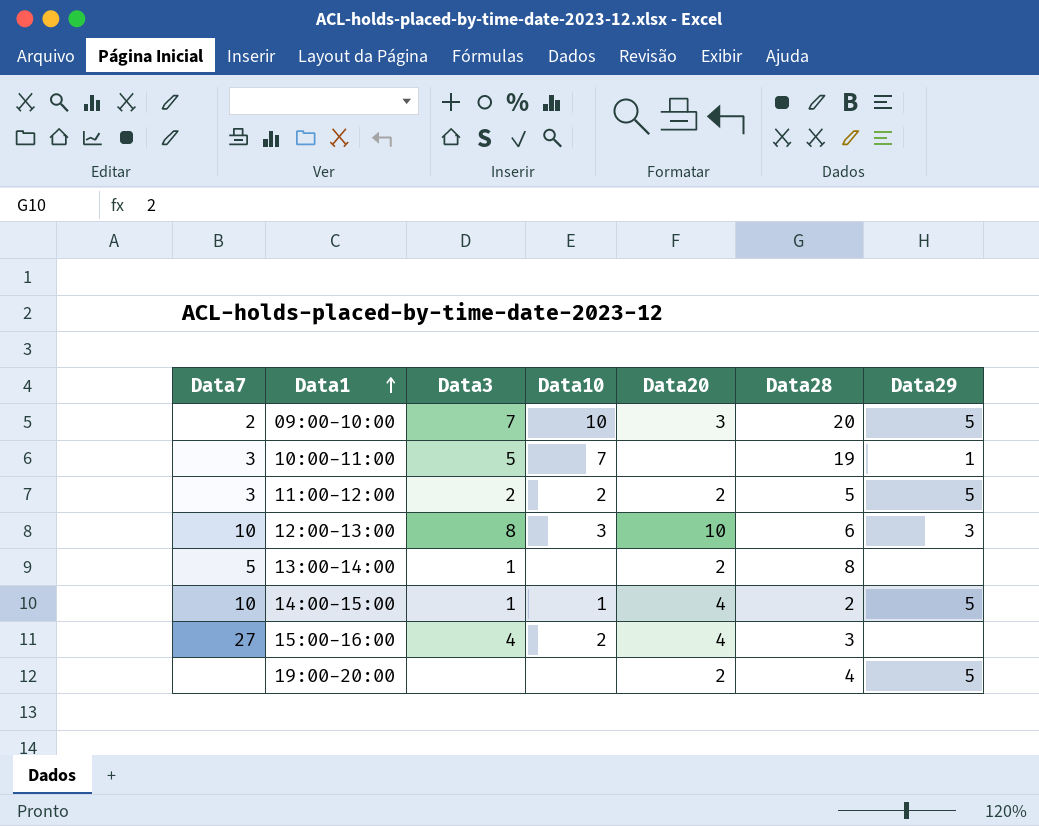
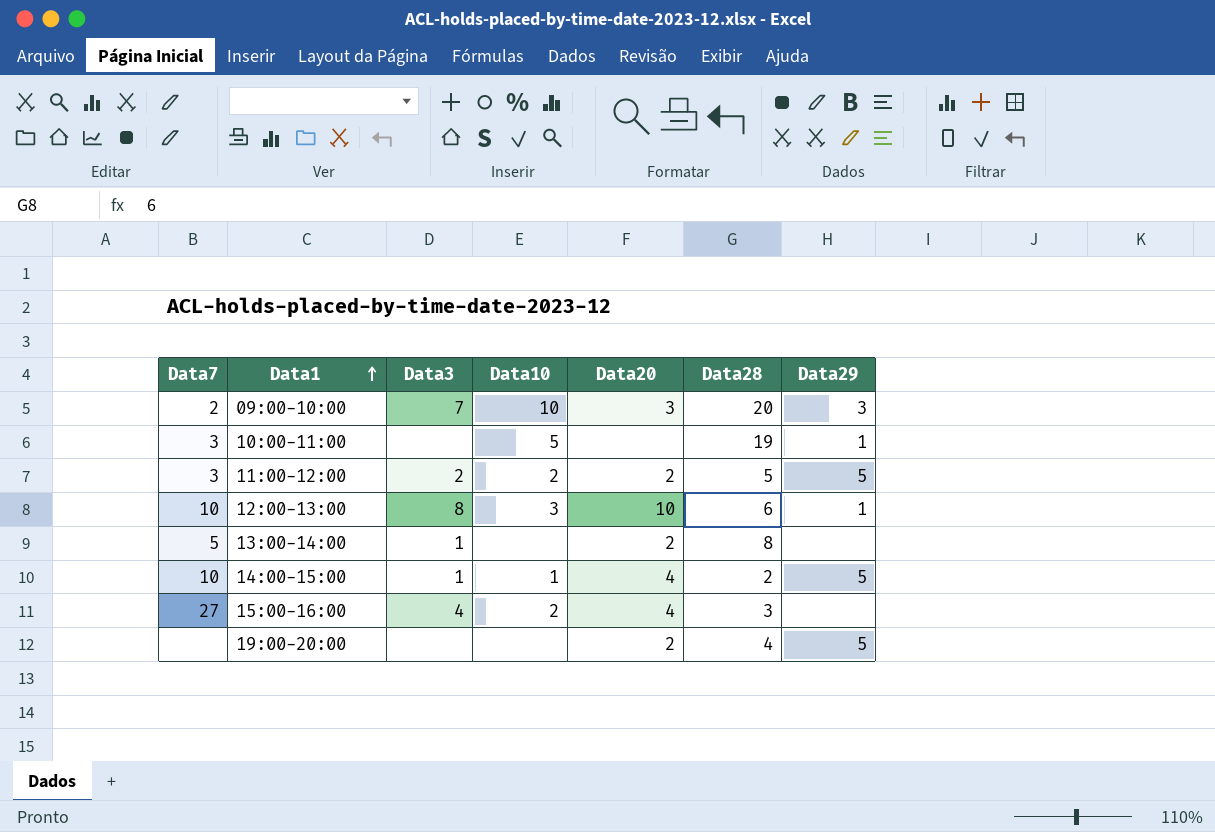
09:00-10:00 | Data29: 5 -> 3
10:00-11:00 | Data3: 5 -> none
10:00-11:00 | Data10: 7 -> 5
12:00-13:00 | Data29: 3 -> 1

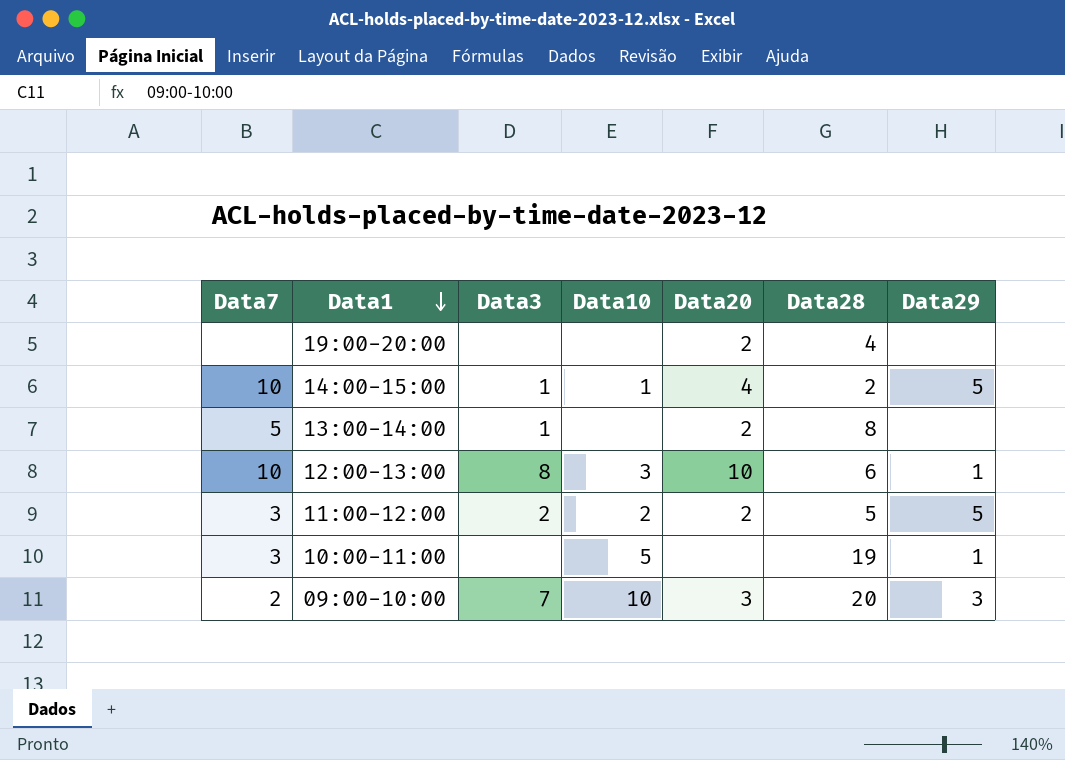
row order: Data1 ascending -> Data1 descending
row 15:00-16:00: 27 | 4 | 2 | 4 | 3 | none -> none
19:00-20:00 | Data29: 5 -> none

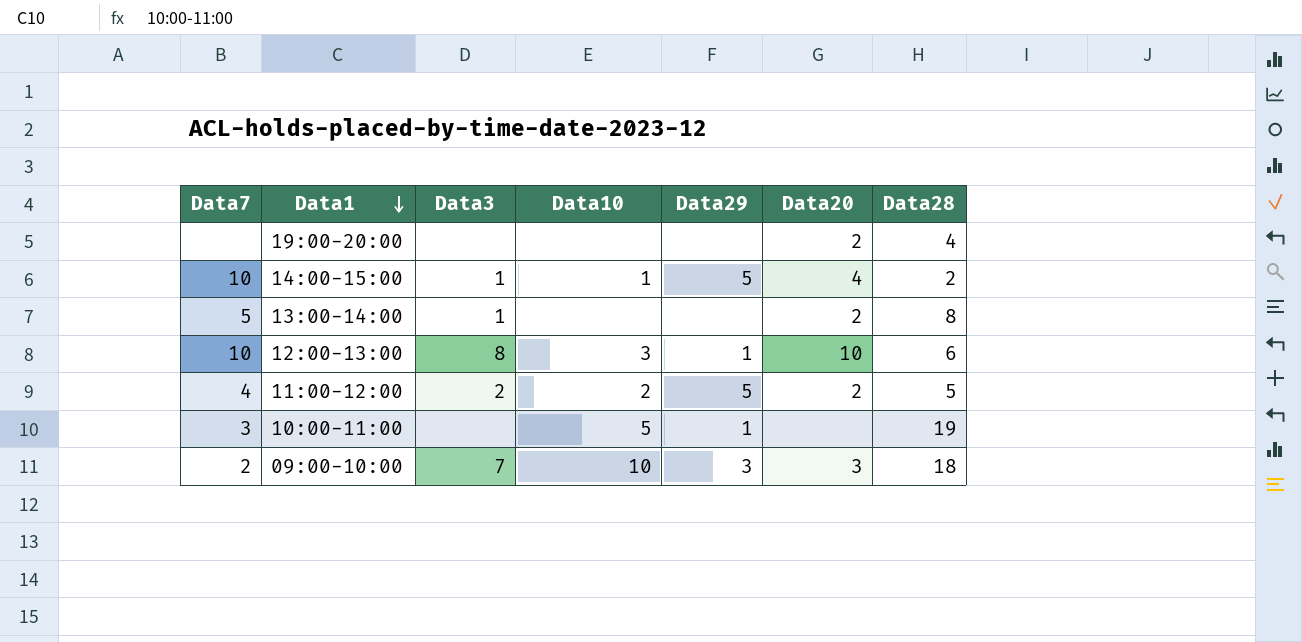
column Data29 | position: 7 -> 5
11:00-12:00 | Data7: 3 -> 4
09:00-10:00 | Data28: 20 -> 18

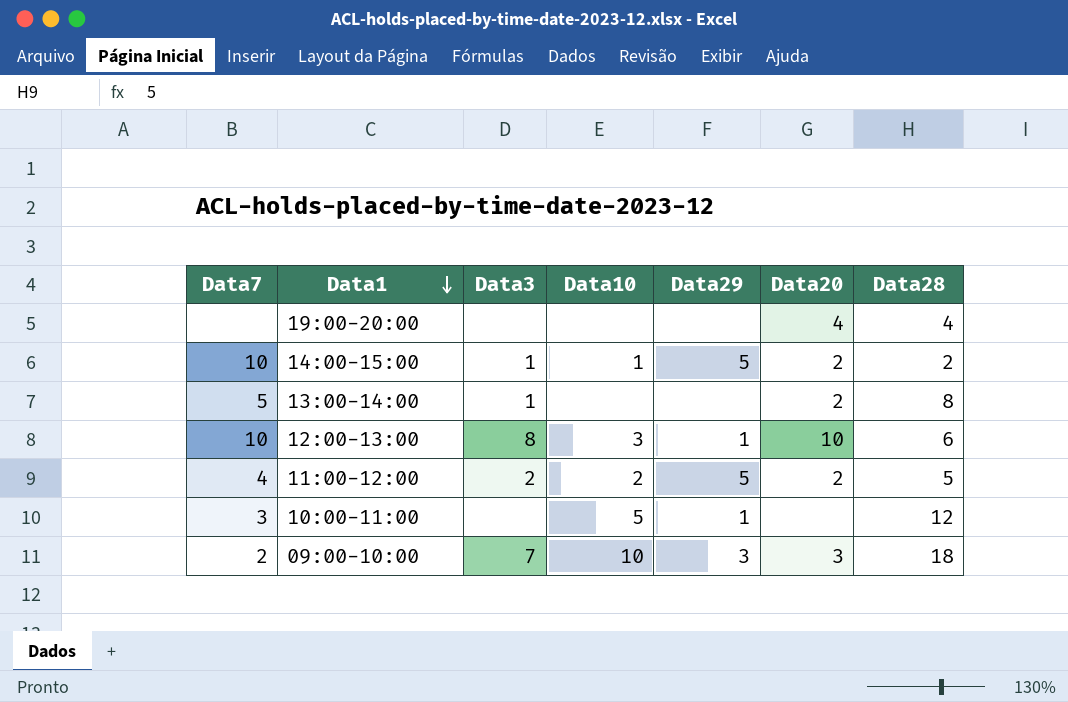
19:00-20:00 | Data20: 2 -> 4
14:00-15:00 | Data20: 4 -> 2
10:00-11:00 | Data28: 19 -> 12

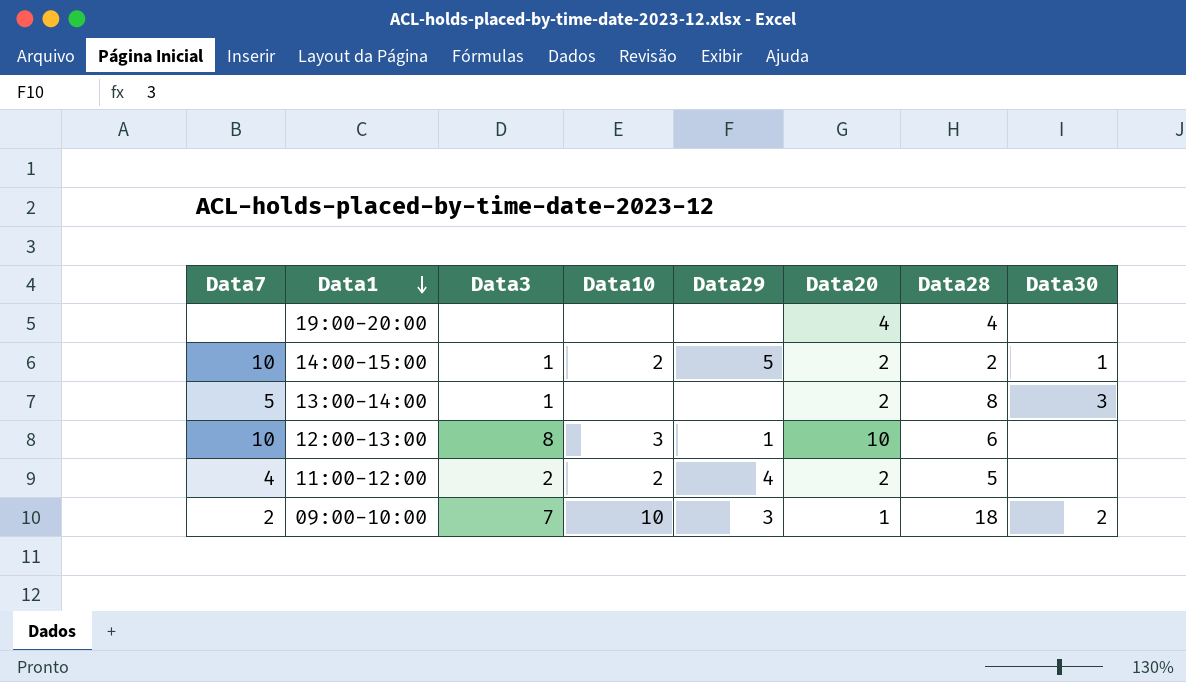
column Data30 | position: none -> 8
row 10:00-11:00: 3 | none | 5 | 1 | none | 12 -> none
14:00-15:00 | Data10: 1 -> 2
11:00-12:00 | Data29: 5 -> 4
09:00-10:00 | Data20: 3 -> 1

